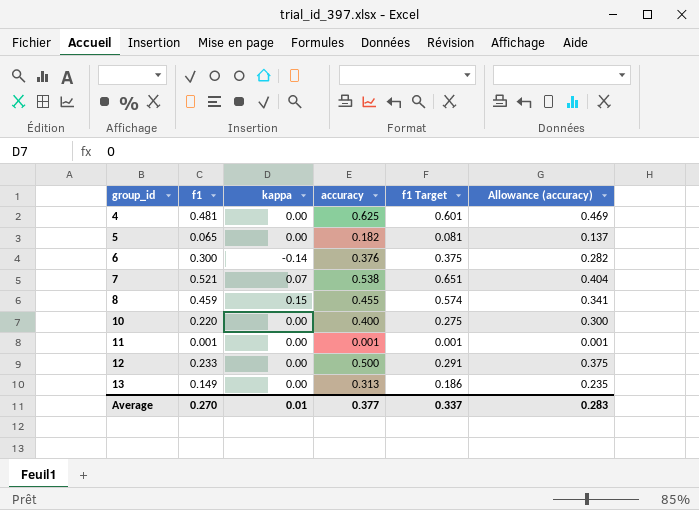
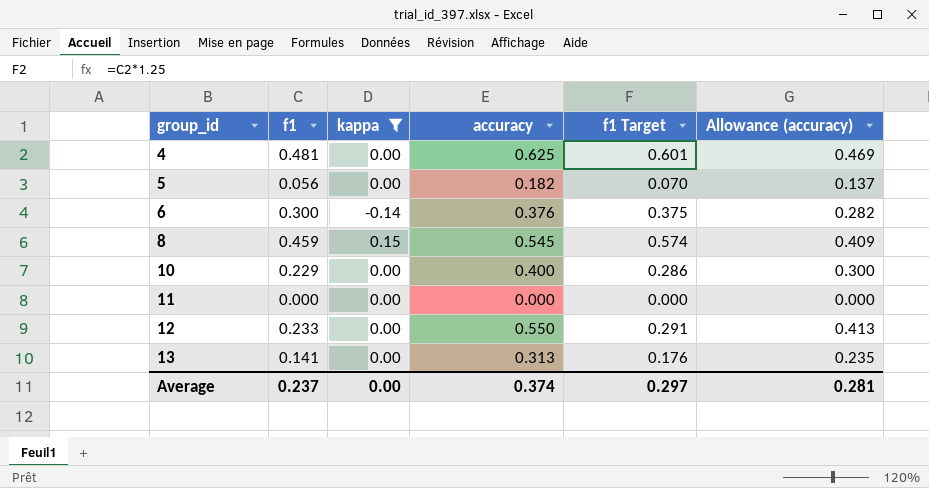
filter: none -> kappa != 0.07
5 | f1: 0.065 -> 0.056
5 | f1 Target: 0.081 -> 0.070
8 | accuracy: 0.455 -> 0.545
8 | Allowance (accuracy): 0.341 -> 0.409
10 | f1: 0.220 -> 0.229
10 | f1 Target: 0.275 -> 0.286
11 | f1: 0.001 -> 0.000
11 | accuracy: 0.001 -> 0.000
11 | f1 Target: 0.001 -> 0.000
11 | Allowance (accuracy): 0.001 -> 0.000
12 | accuracy: 0.500 -> 0.550
12 | Allowance (accuracy): 0.375 -> 0.413
13 | f1: 0.149 -> 0.141
13 | f1 Target: 0.186 -> 0.176
Average | f1: 0.270 -> 0.237
Average | kappa: 0.01 -> 0.00
Average | accuracy: 0.377 -> 0.374
Average | f1 Target: 0.337 -> 0.297
Average | Allowance (accuracy): 0.283 -> 0.281

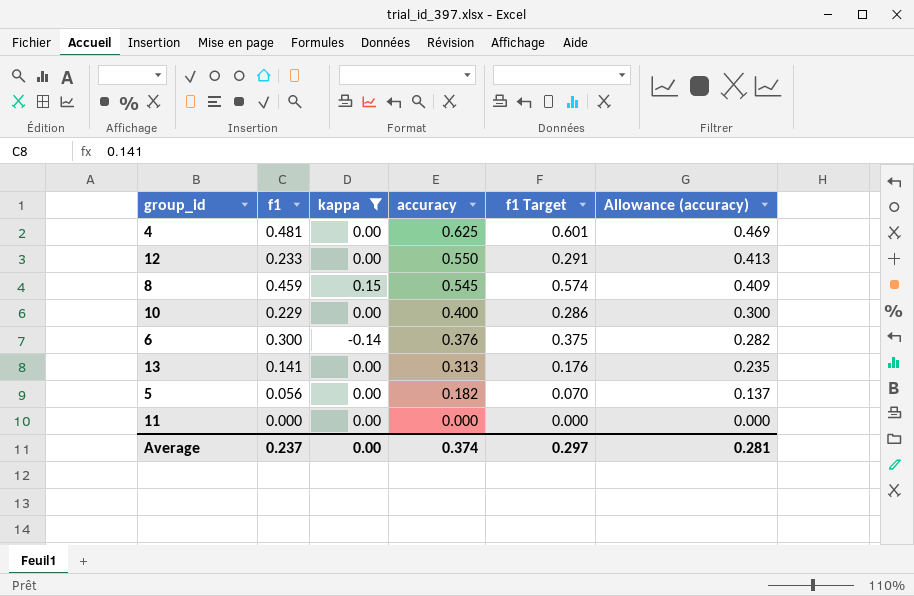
row order: group_id ascending -> accuracy descending

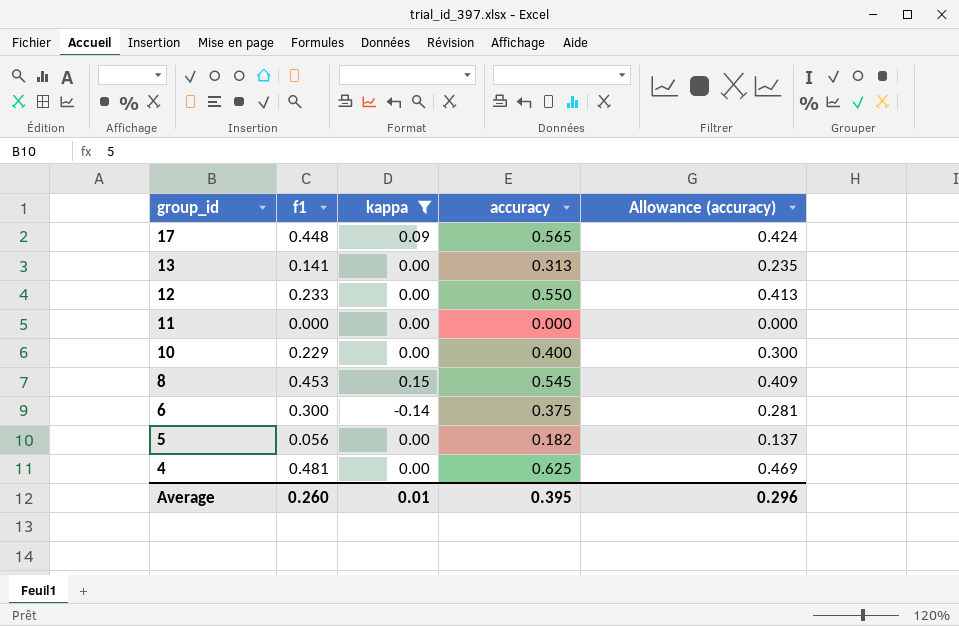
row order: accuracy descending -> group_id descending
column f1 Target | formula: [f1] * 1.25 -> none
row 17: none -> 0.448 | 0.09 | 0.565 | 0.424
8 | f1: 0.459 -> 0.453
6 | accuracy: 0.376 -> 0.375
6 | Allowance (accuracy): 0.282 -> 0.281
Average | f1: 0.237 -> 0.260
Average | kappa: 0.00 -> 0.01
Average | accuracy: 0.374 -> 0.395
Average | Allowance (accuracy): 0.281 -> 0.296

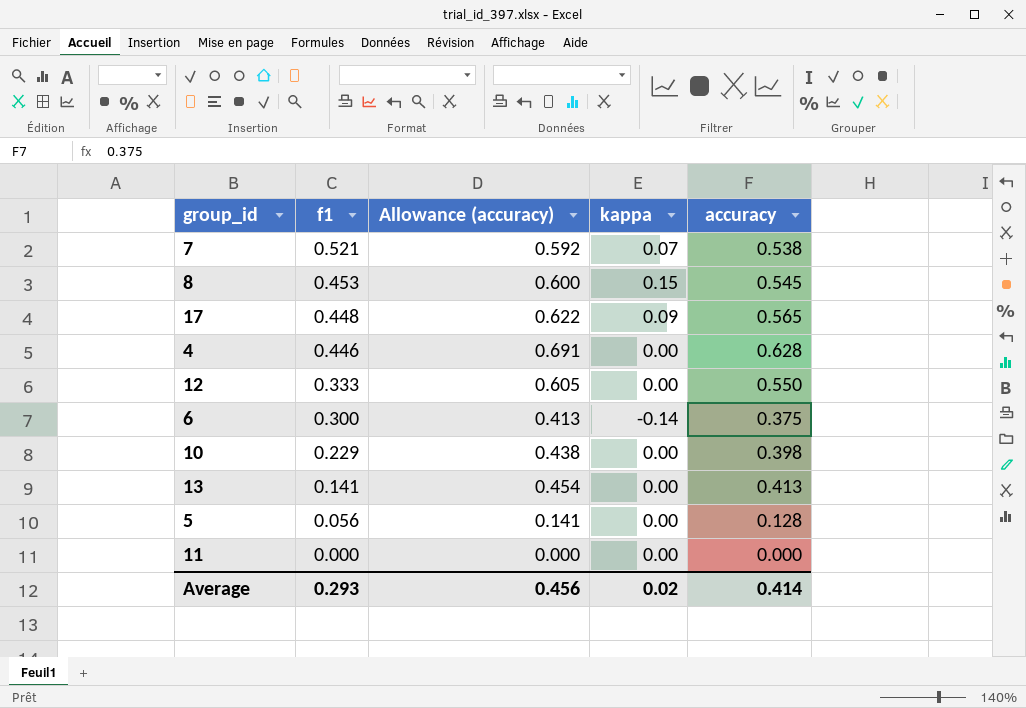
filter: kappa != 0.07 -> none
row order: group_id descending -> f1 descending
column Allowance (accuracy) | formula: [accuracy] * 0.75 -> [accuracy] * 1.1
column Allowance (accuracy) | position: 5 -> 3
4 | f1: 0.481 -> 0.446
4 | accuracy: 0.625 -> 0.628
12 | f1: 0.233 -> 0.333
10 | accuracy: 0.400 -> 0.398
13 | accuracy: 0.313 -> 0.413
5 | accuracy: 0.182 -> 0.128
Average | f1: 0.260 -> 0.293
Average | Allowance (accuracy): 0.296 -> 0.456
Average | kappa: 0.01 -> 0.02
Average | accuracy: 0.395 -> 0.414

